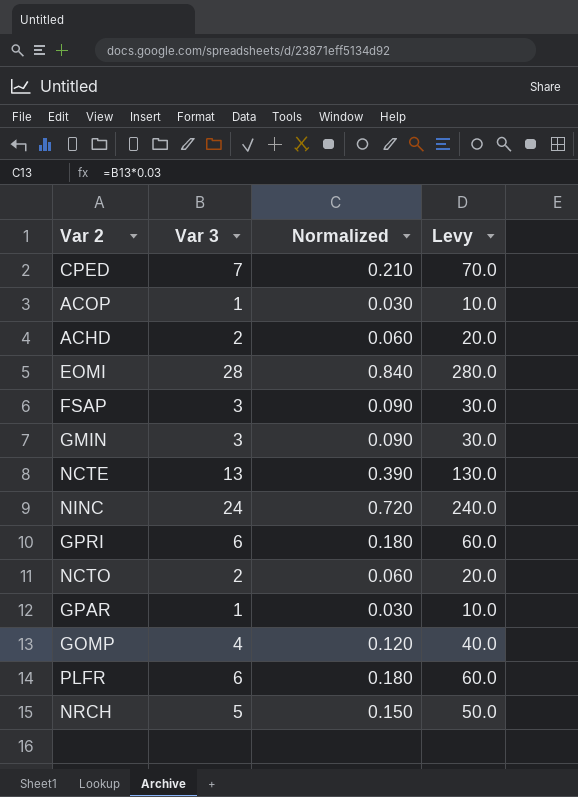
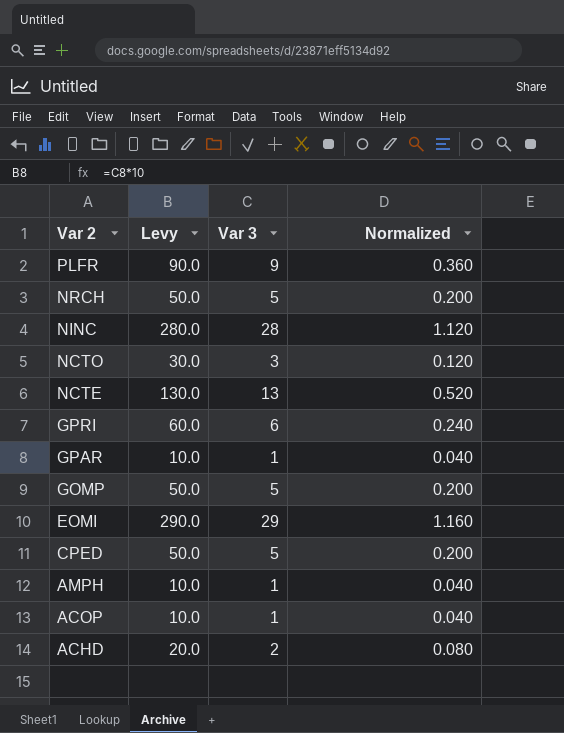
row order: none -> Var 2 descending
column Levy | position: 4 -> 2
column Normalized | formula: [Var 3] * 0.03 -> [Var 3] * 0.04
row FSAP: 3 | 0.090 | 30.0 -> none
row GMIN: 3 | 0.090 | 30.0 -> none
PLFR | Levy: 60.0 -> 90.0
PLFR | Var 3: 6 -> 9
NINC | Levy: 240.0 -> 280.0
NINC | Var 3: 24 -> 28
NCTO | Levy: 20.0 -> 30.0
NCTO | Var 3: 2 -> 3
GOMP | Levy: 40.0 -> 50.0
GOMP | Var 3: 4 -> 5
EOMI | Levy: 280.0 -> 290.0
EOMI | Var 3: 28 -> 29
CPED | Levy: 70.0 -> 50.0
CPED | Var 3: 7 -> 5
row AMPH: none -> 10.0 | 1 | 0.040

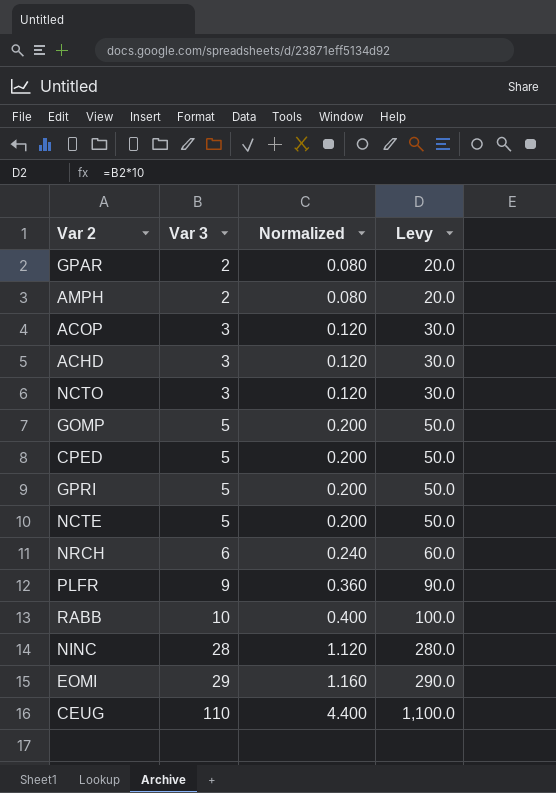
row order: Var 2 descending -> Var 3 ascending
column Levy | position: 2 -> 4
GPAR | Var 3: 1 -> 2
GPAR | Normalized: 0.040 -> 0.080
GPAR | Levy: 10.0 -> 20.0
AMPH | Var 3: 1 -> 2
AMPH | Normalized: 0.040 -> 0.080
AMPH | Levy: 10.0 -> 20.0
ACOP | Var 3: 1 -> 3
ACOP | Normalized: 0.040 -> 0.120
ACOP | Levy: 10.0 -> 30.0
ACHD | Var 3: 2 -> 3
ACHD | Normalized: 0.080 -> 0.120
ACHD | Levy: 20.0 -> 30.0
GPRI | Var 3: 6 -> 5
GPRI | Normalized: 0.240 -> 0.200
GPRI | Levy: 60.0 -> 50.0
NCTE | Var 3: 13 -> 5
NCTE | Normalized: 0.520 -> 0.200
NCTE | Levy: 130.0 -> 50.0
NRCH | Var 3: 5 -> 6
NRCH | Normalized: 0.200 -> 0.240
NRCH | Levy: 50.0 -> 60.0
row RABB: none -> 10 | 0.400 | 100.0
row CEUG: none -> 110 | 4.400 | 1,100.0

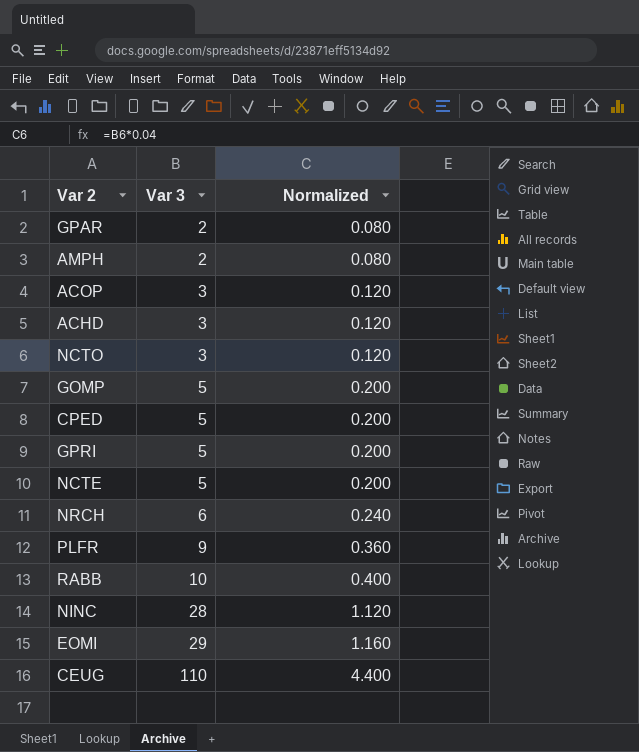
column Levy | formula: [Var 3] * 10 -> none

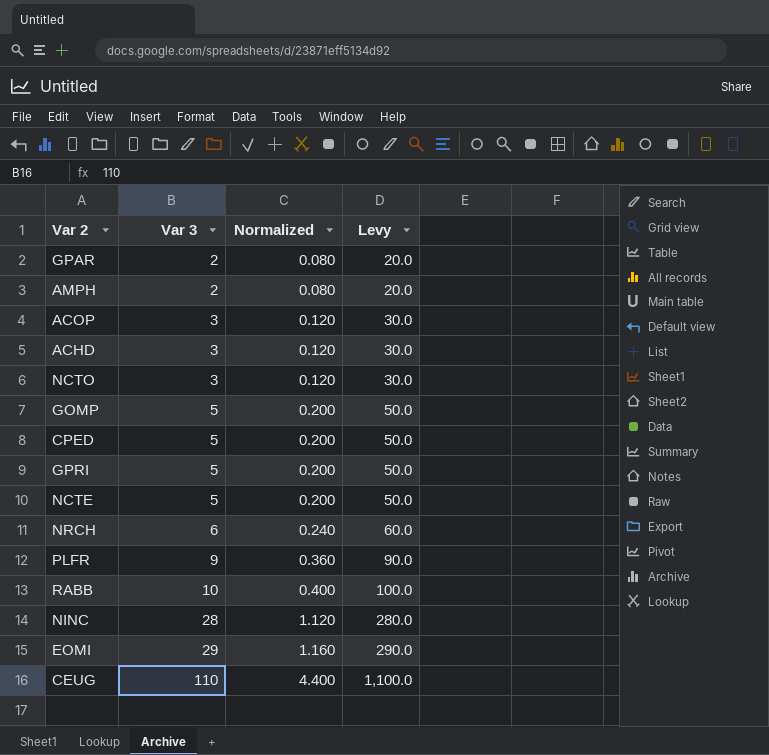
column Levy | formula: none -> [Var 3] * 10

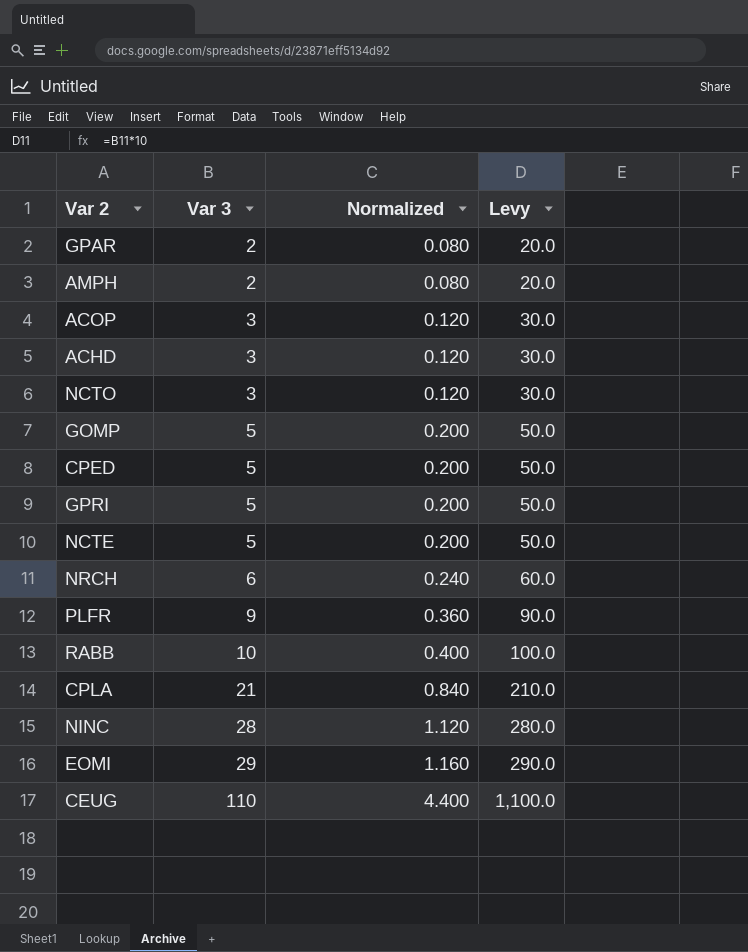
row CPLA: none -> 21 | 0.840 | 210.0

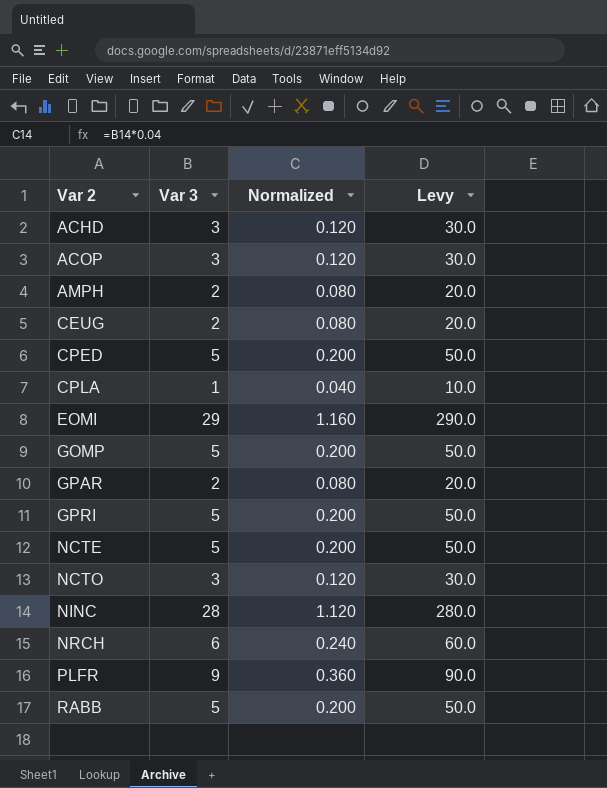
row order: Var 3 ascending -> Var 2 ascending
CEUG | Var 3: 110 -> 2
CEUG | Normalized: 4.400 -> 0.080
CEUG | Levy: 1,100.0 -> 20.0
CPLA | Var 3: 21 -> 1
CPLA | Normalized: 0.840 -> 0.040
CPLA | Levy: 210.0 -> 10.0
RABB | Var 3: 10 -> 5
RABB | Normalized: 0.400 -> 0.200
RABB | Levy: 100.0 -> 50.0

